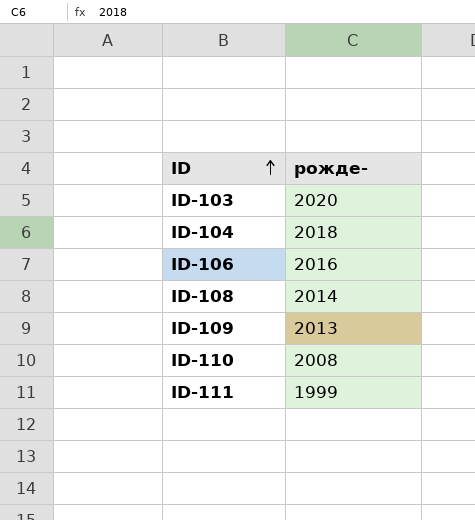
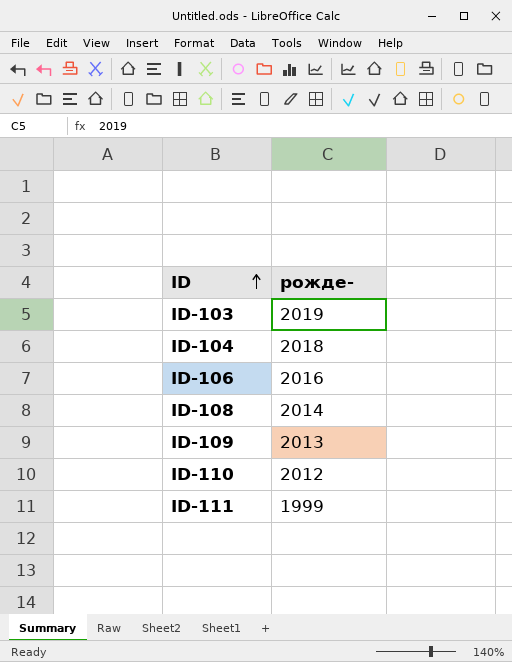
ID-103 | рожде-: 2020 -> 2019
ID-110 | рожде-: 2008 -> 2012

